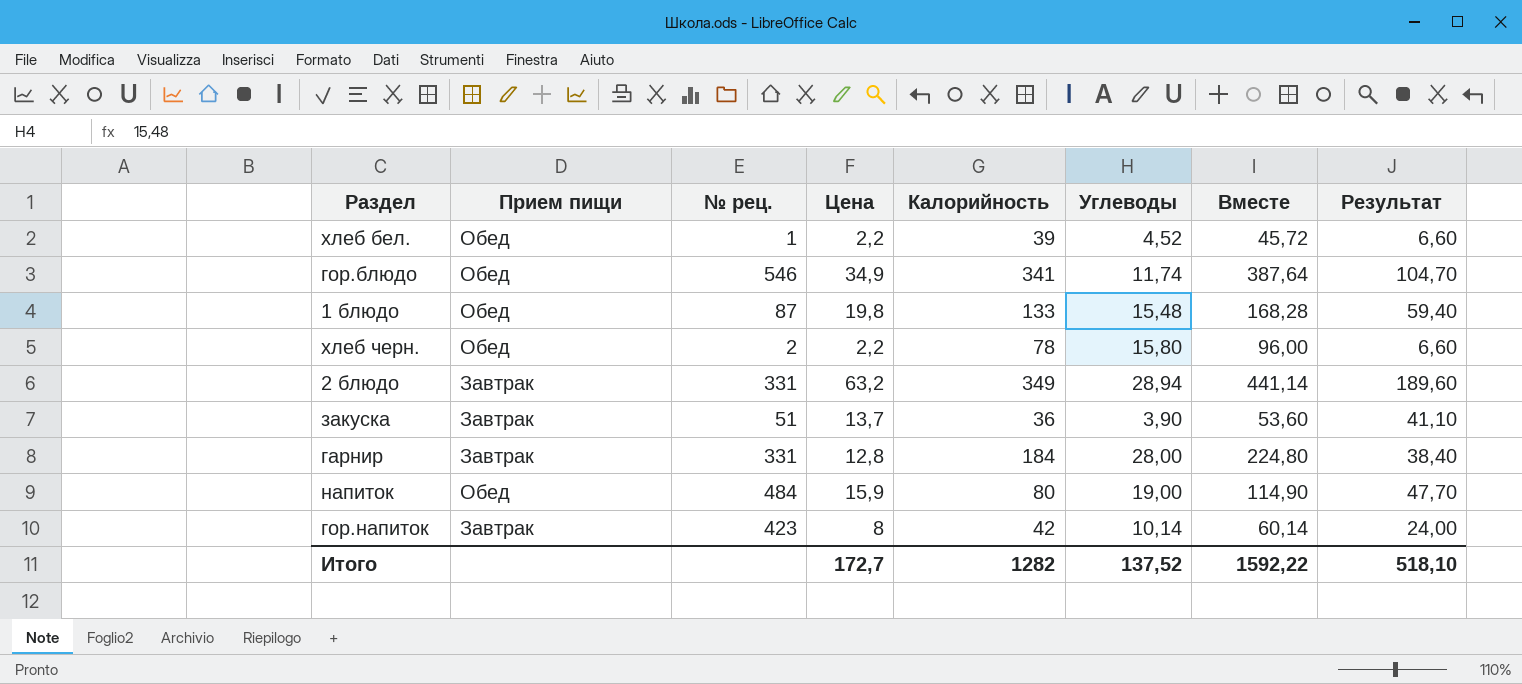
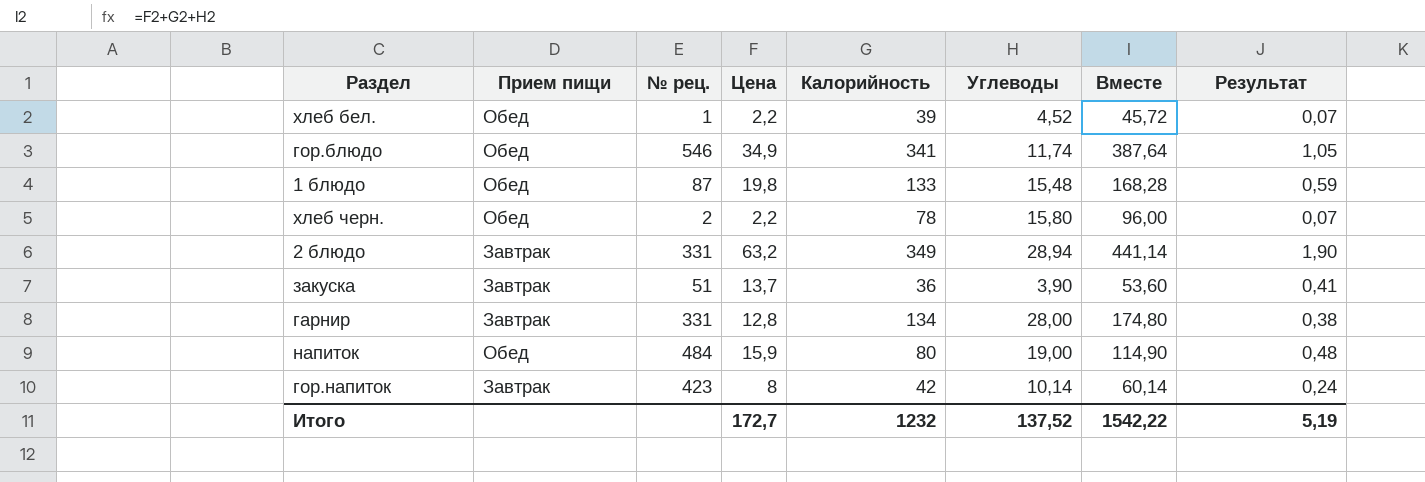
column Результат | formula: [Цена] * 3 -> [Цена] * 0,03
гарнир | Калорийность: 184 -> 134
гарнир | Вместе: 224,80 -> 174,80
Итого | Калорийность: 1282 -> 1232
Итого | Вместе: 1592,22 -> 1542,22
Итого | Результат: 518,10 -> 5,19

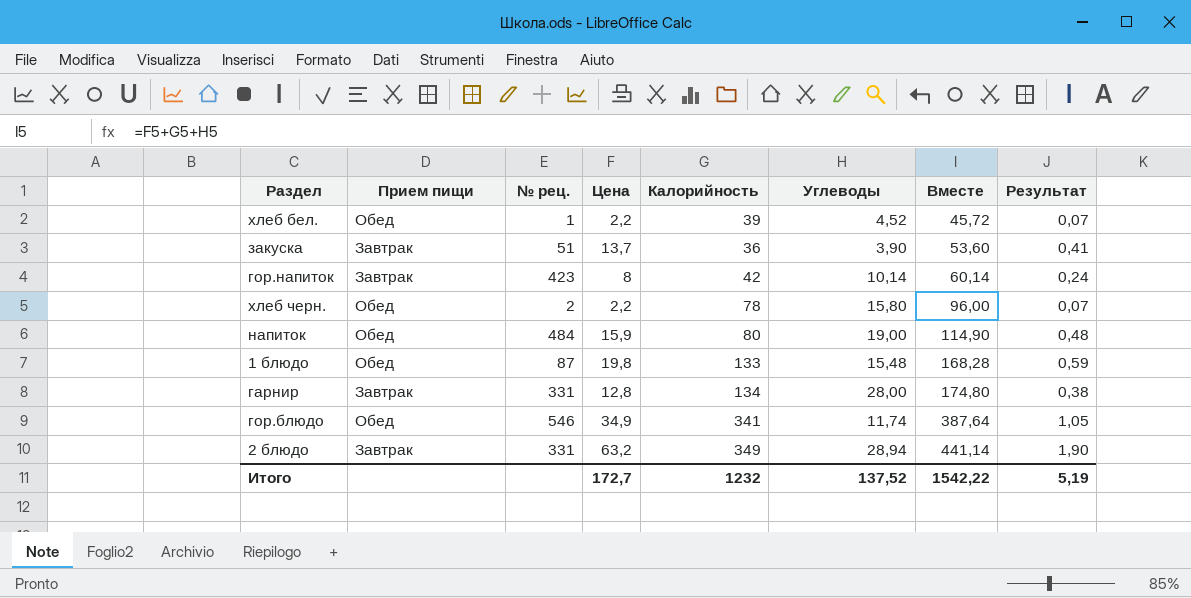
row order: none -> Вместе ascending

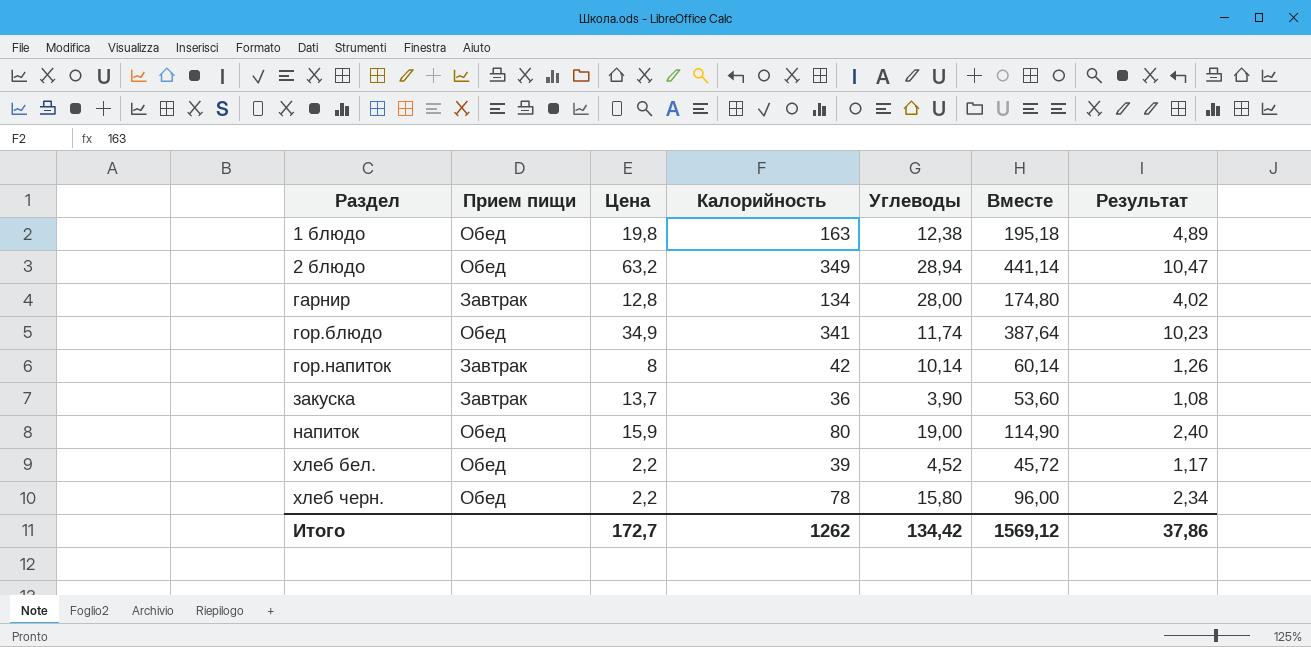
row order: Вместе ascending -> Раздел ascending
column № рец. | position: 3 -> none
column Результат | formula: [Цена] * 0,03 -> [Калорийность] * 0,03
1 блюдо | Калорийность: 133 -> 163
1 блюдо | Углеводы: 15,48 -> 12,38
1 блюдо | Вместе: 168,28 -> 195,18
2 блюдо | Прием пищи: Завтрак -> Обед
Итого | Калорийность: 1232 -> 1262
Итого | Углеводы: 137,52 -> 134,42
Итого | Вместе: 1542,22 -> 1569,12
Итого | Результат: 5,19 -> 37,86

